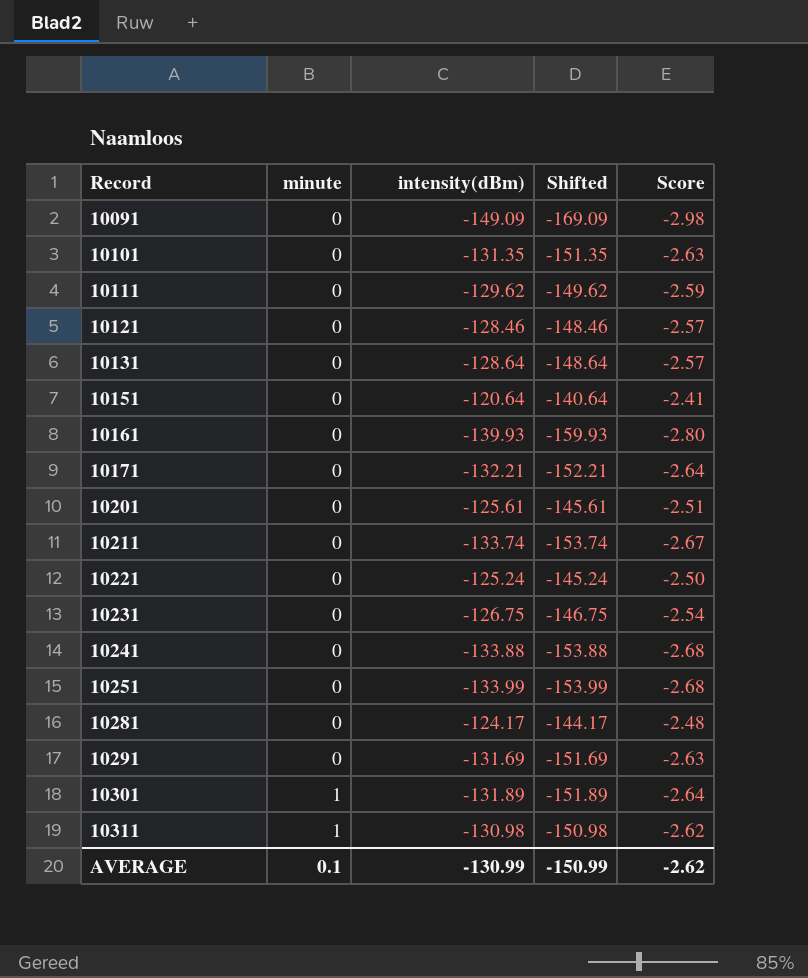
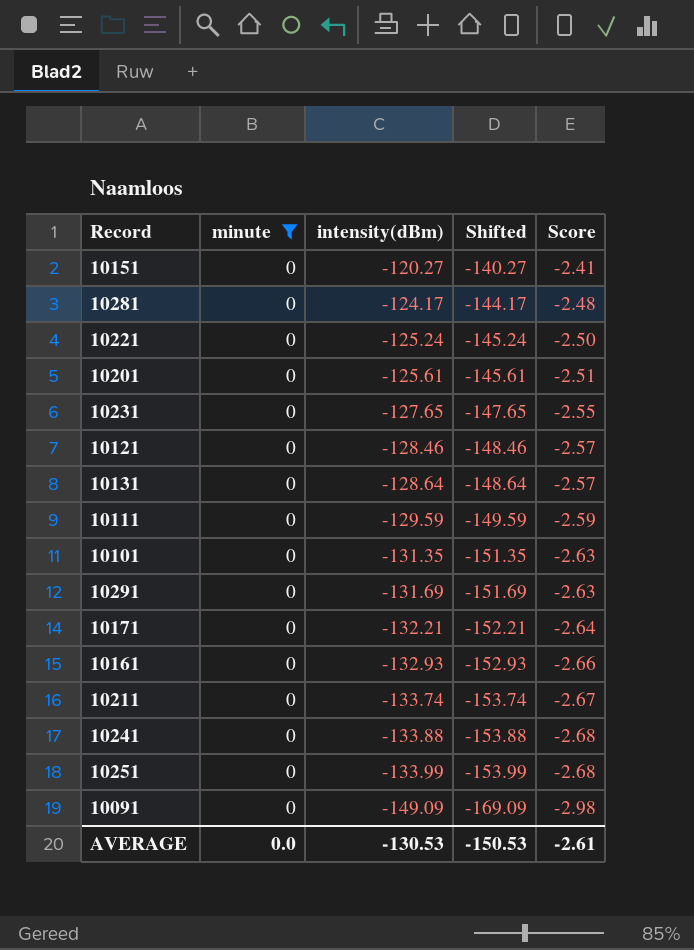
filter: none -> minute = 0
row order: Record ascending -> intensity(dBm) descending
10151 | intensity(dBm): -120.64 -> -120.27
10151 | Shifted: -140.64 -> -140.27
10231 | intensity(dBm): -126.75 -> -127.65
10231 | Shifted: -146.75 -> -147.65
10231 | Score: -2.54 -> -2.55
10111 | intensity(dBm): -129.62 -> -129.59
10111 | Shifted: -149.62 -> -149.59
10161 | intensity(dBm): -139.93 -> -132.93
10161 | Shifted: -159.93 -> -152.93
10161 | Score: -2.80 -> -2.66
AVERAGE | minute: 0.1 -> 0.0
AVERAGE | intensity(dBm): -130.99 -> -130.53
AVERAGE | Shifted: -150.99 -> -150.53
AVERAGE | Score: -2.62 -> -2.61

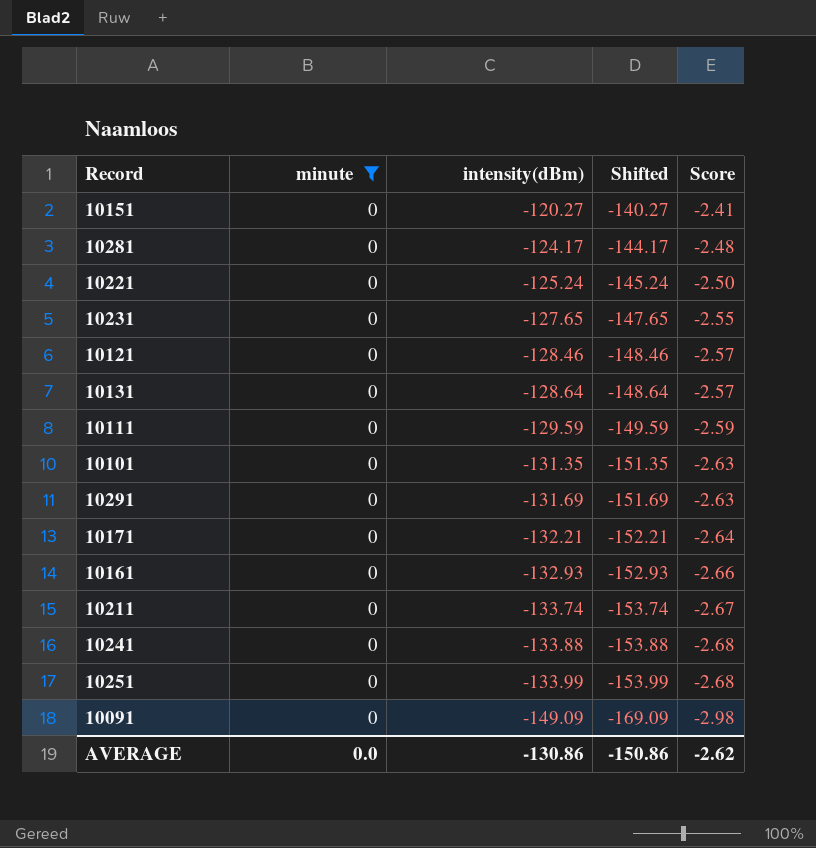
row 10201: 0 | -125.61 | -145.61 | -2.51 -> none
AVERAGE | intensity(dBm): -130.53 -> -130.86
AVERAGE | Shifted: -150.53 -> -150.86
AVERAGE | Score: -2.61 -> -2.62

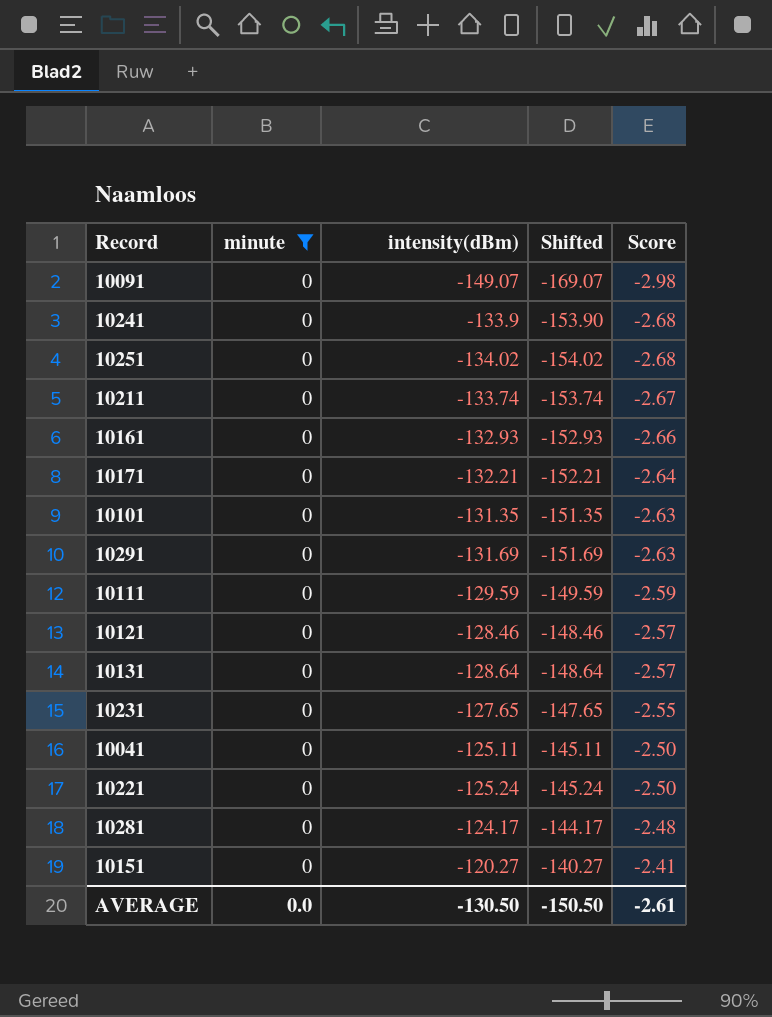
row order: intensity(dBm) descending -> Score ascending
10091 | intensity(dBm): -149.09 -> -149.07
10091 | Shifted: -169.09 -> -169.07
10241 | intensity(dBm): -133.88 -> -133.9
10241 | Shifted: -153.88 -> -153.90
10251 | intensity(dBm): -133.99 -> -134.02
10251 | Shifted: -153.99 -> -154.02
row 10041: none -> 0 | -125.11 | -145.11 | -2.50
AVERAGE | intensity(dBm): -130.86 -> -130.50
AVERAGE | Shifted: -150.86 -> -150.50
AVERAGE | Score: -2.62 -> -2.61

